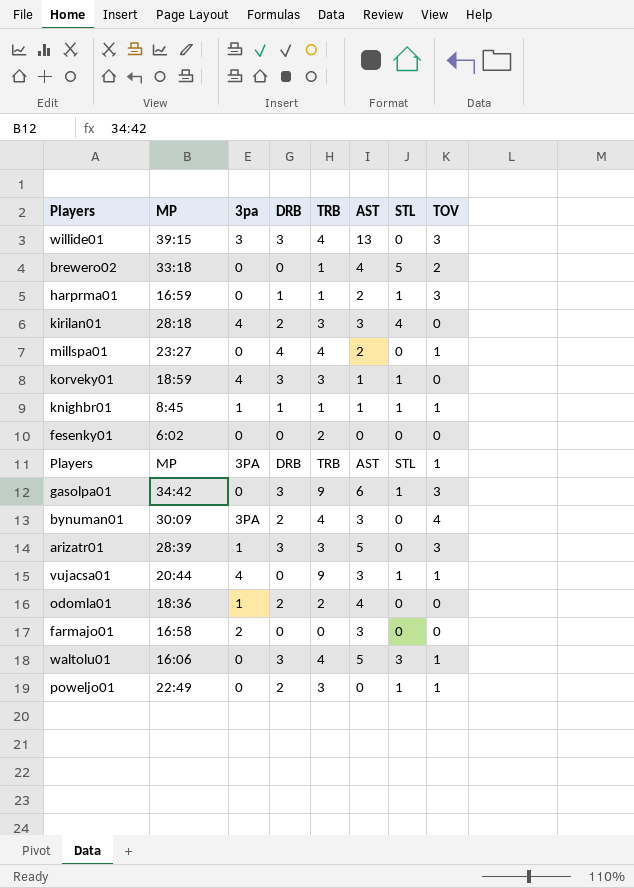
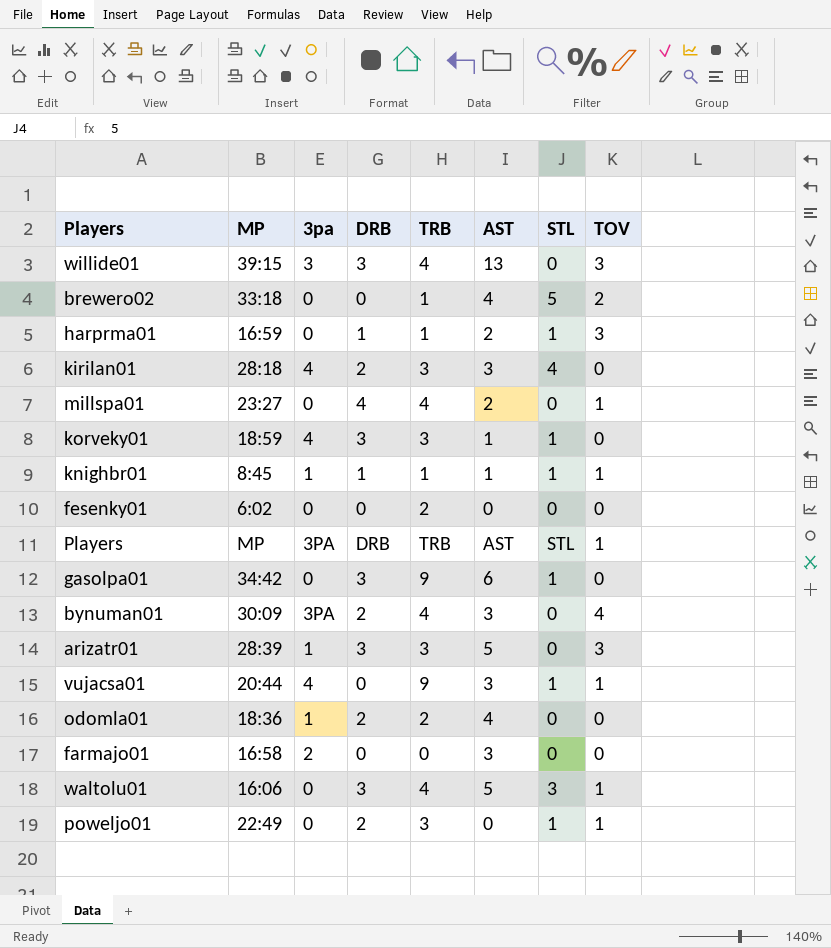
gasolpa01 | TOV: 3 -> 0

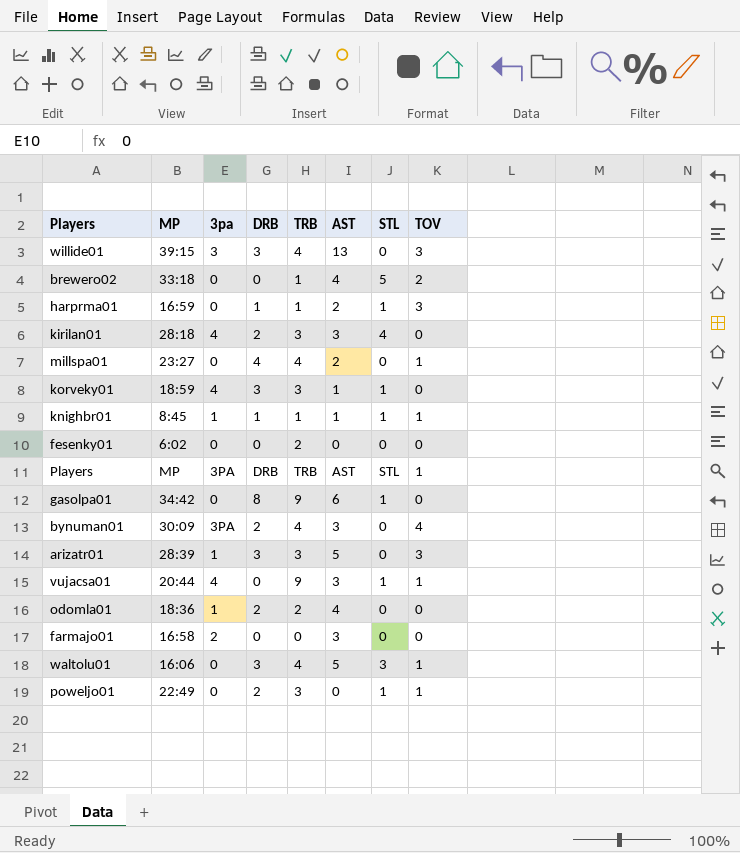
gasolpa01 | DRB: 3 -> 8

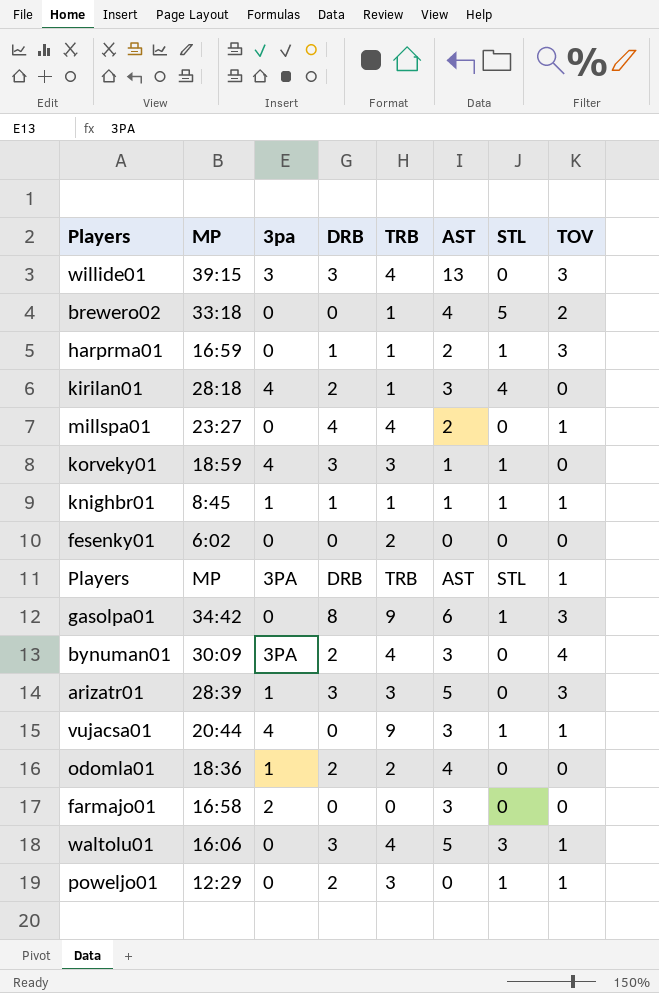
kirilan01 | TRB: 3 -> 1
gasolpa01 | TOV: 0 -> 3
poweljo01 | MP: 22:49 -> 12:29

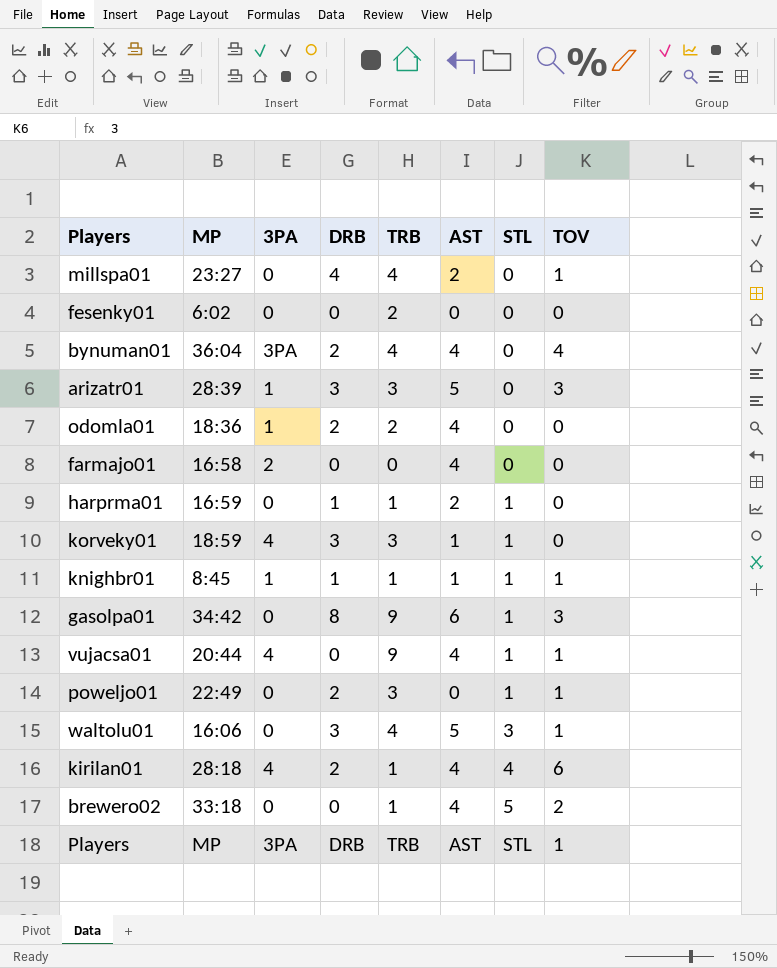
row order: none -> STL ascending
column name: 3pa -> 3PA
row willide01: 39:15 | 3 | 3 | 4 | 13 | 0 | 3 -> none
bynuman01 | MP: 30:09 -> 36:04
bynuman01 | AST: 3 -> 4
farmajo01 | AST: 3 -> 4
harprma01 | TOV: 3 -> 0
vujacsa01 | AST: 3 -> 4
poweljo01 | MP: 12:29 -> 22:49
kirilan01 | AST: 3 -> 4
kirilan01 | TOV: 0 -> 6

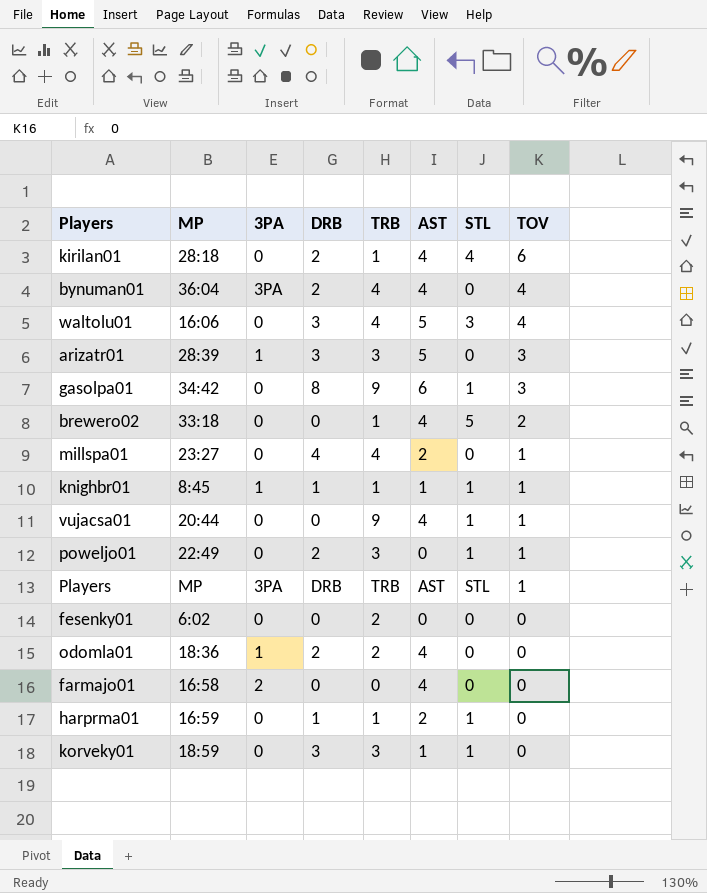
row order: STL ascending -> TOV descending
kirilan01 | 3PA: 4 -> 0
waltolu01 | TOV: 1 -> 4
vujacsa01 | 3PA: 4 -> 0
korveky01 | 3PA: 4 -> 0

